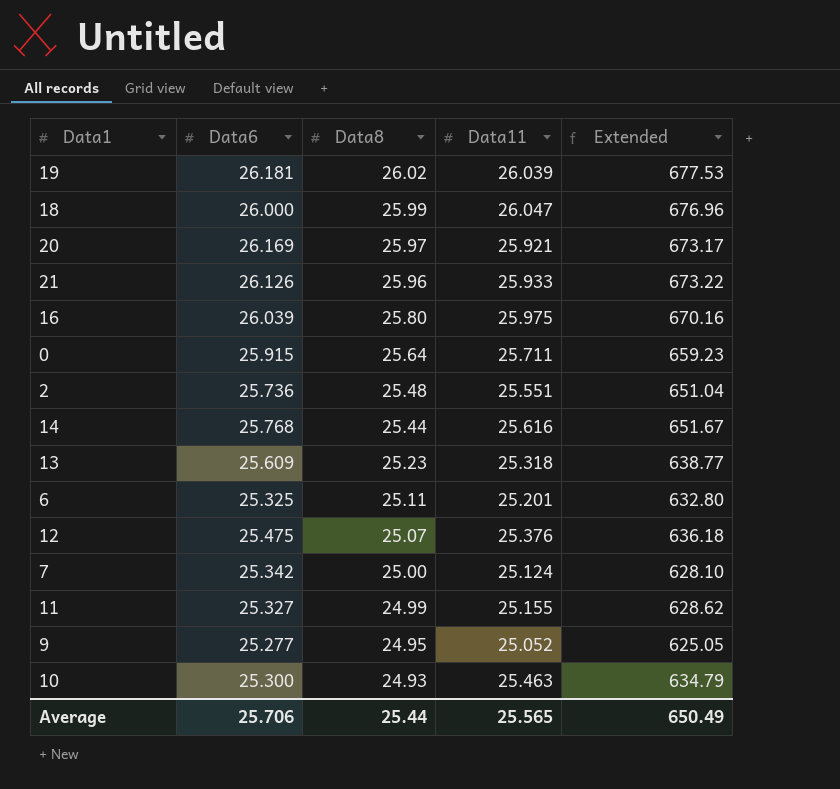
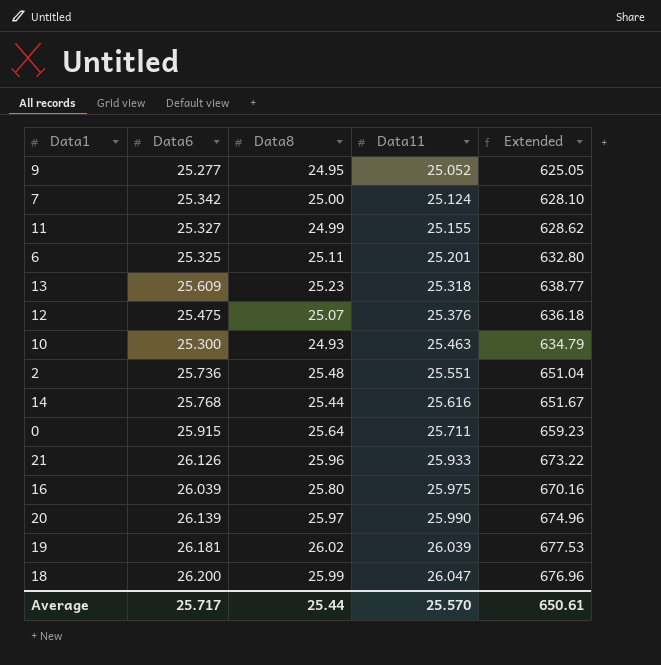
row order: Data8 descending -> Data11 ascending
20 | Data6: 26.169 -> 26.139
20 | Data11: 25.921 -> 25.990
20 | Extended: 673.17 -> 674.96
18 | Data6: 26.000 -> 26.200
Average | Data6: 25.706 -> 25.717
Average | Data11: 25.565 -> 25.570
Average | Extended: 650.49 -> 650.61

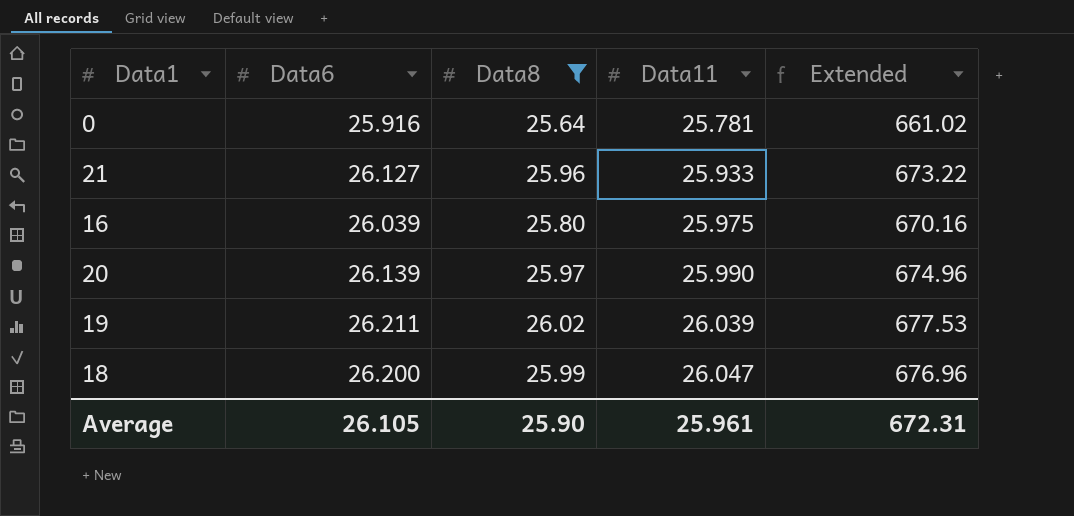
filter: none -> Data8 >= 25.64
0 | Data6: 25.915 -> 25.916
0 | Data11: 25.711 -> 25.781
0 | Extended: 659.23 -> 661.02
21 | Data6: 26.126 -> 26.127
19 | Data6: 26.181 -> 26.211
Average | Data6: 25.717 -> 26.105
Average | Data8: 25.44 -> 25.90
Average | Data11: 25.570 -> 25.961
Average | Extended: 650.61 -> 672.31

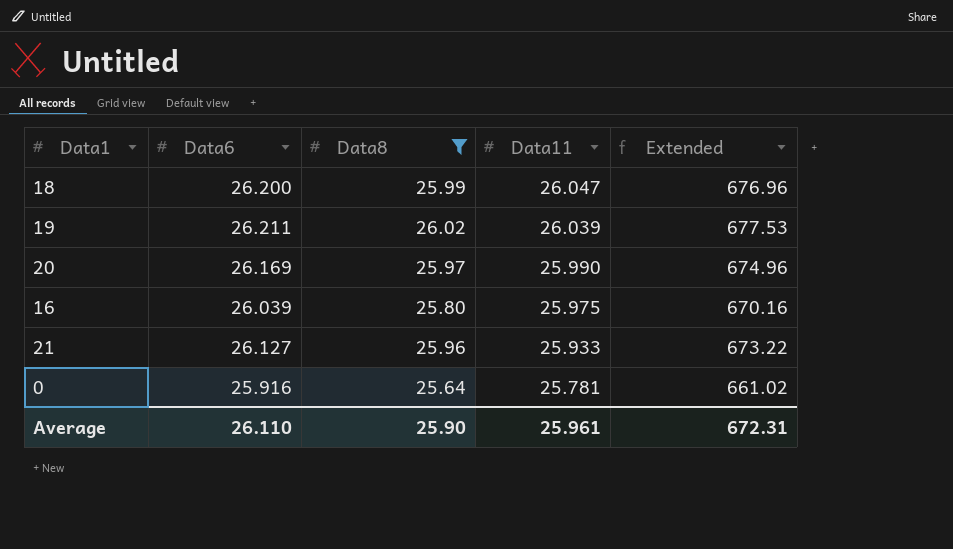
row order: Data11 ascending -> Data11 descending
20 | Data6: 26.139 -> 26.169
Average | Data6: 26.105 -> 26.110

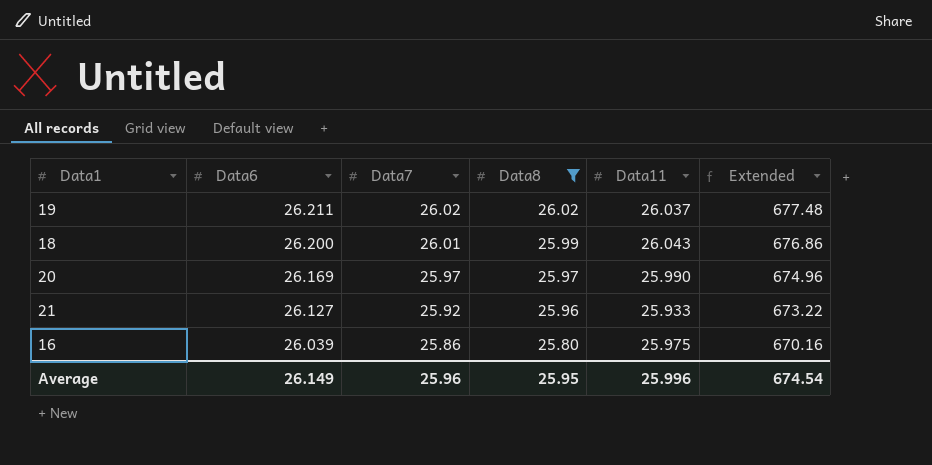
row order: Data11 descending -> Data6 descending
column Data7 | position: none -> 3
row 0: 25.916 | 25.64 | 25.781 | 661.02 -> none
19 | Data11: 26.039 -> 26.037
19 | Extended: 677.53 -> 677.48
18 | Data11: 26.047 -> 26.043
18 | Extended: 676.96 -> 676.86
Average | Data6: 26.110 -> 26.149
Average | Data8: 25.90 -> 25.95
Average | Data11: 25.961 -> 25.996
Average | Extended: 672.31 -> 674.54

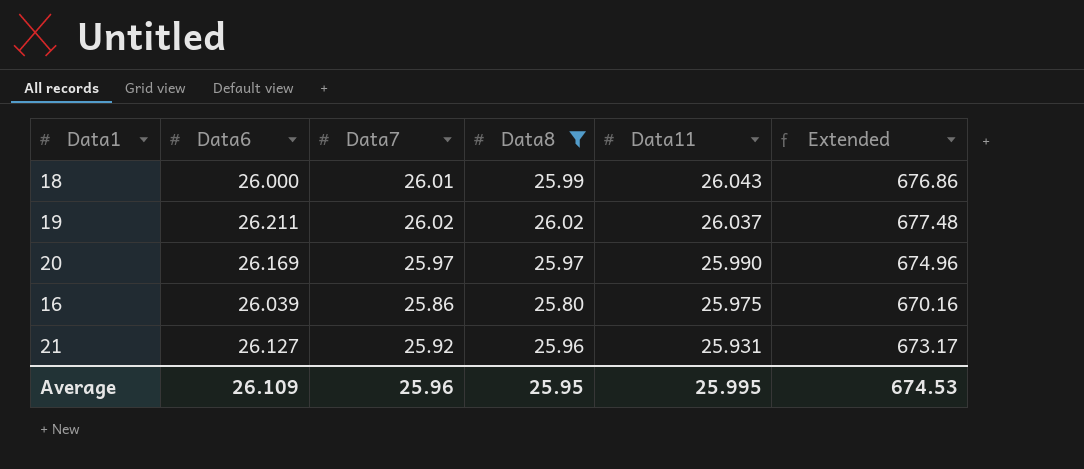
row order: Data6 descending -> Data11 descending
18 | Data6: 26.200 -> 26.000
21 | Data11: 25.933 -> 25.931
21 | Extended: 673.22 -> 673.17
Average | Data6: 26.149 -> 26.109
Average | Data11: 25.996 -> 25.995
Average | Extended: 674.54 -> 674.53

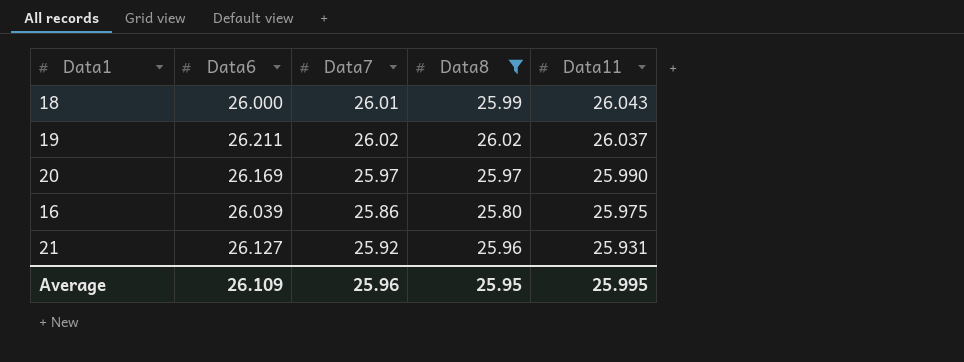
column Extended | formula: [Data8] * [Data11] -> none

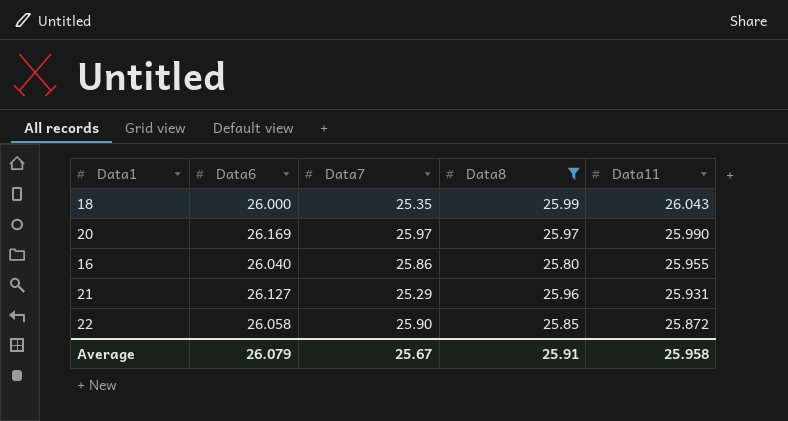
row 19: 26.211 | 26.02 | 26.02 | 26.037 -> none
18 | Data7: 26.01 -> 25.35
16 | Data6: 26.039 -> 26.040
16 | Data11: 25.975 -> 25.955
21 | Data7: 25.92 -> 25.29
row 22: none -> 26.058 | 25.90 | 25.85 | 25.872
Average | Data6: 26.109 -> 26.079
Average | Data7: 25.96 -> 25.67
Average | Data8: 25.95 -> 25.91
Average | Data11: 25.995 -> 25.958

